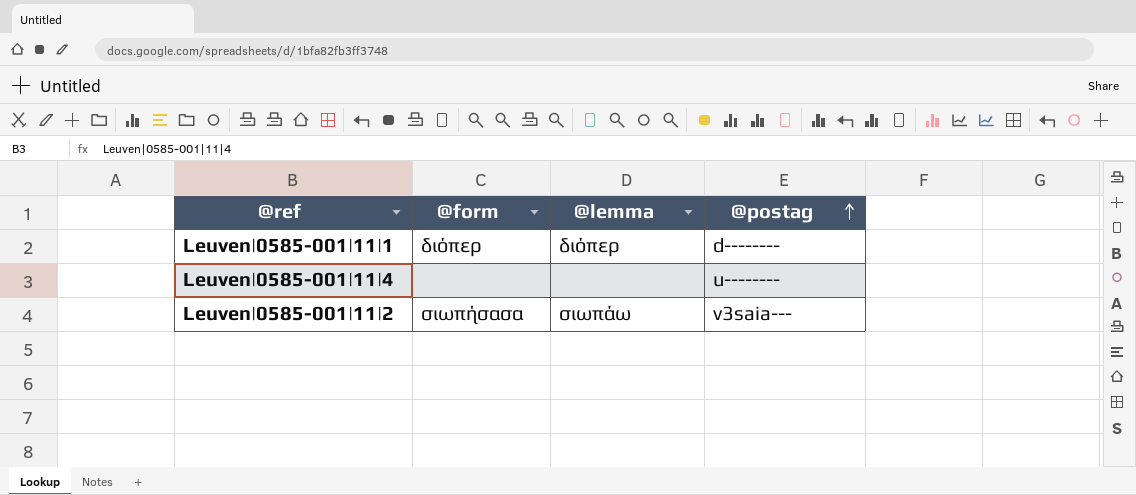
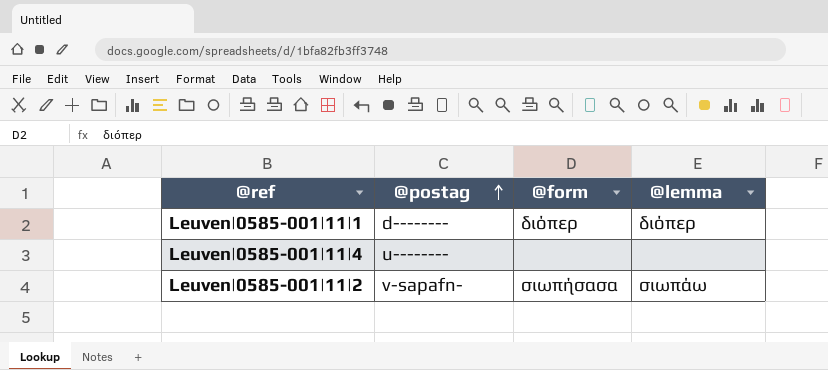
column @postag | position: 4 -> 2
Leuven|0585-001|11|2 | @postag: v3saia--- -> v-sapafn-

